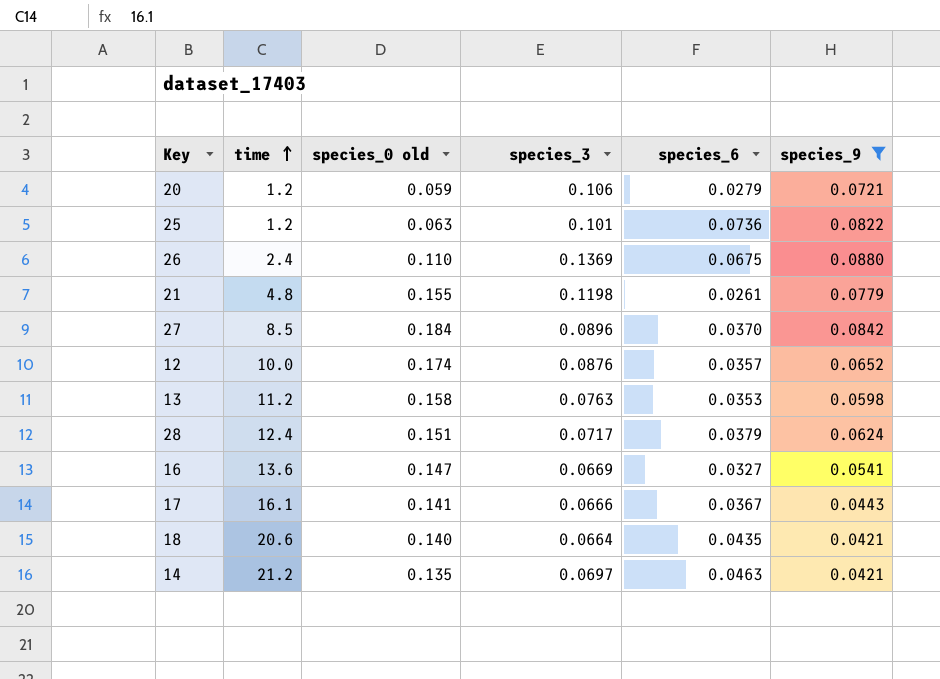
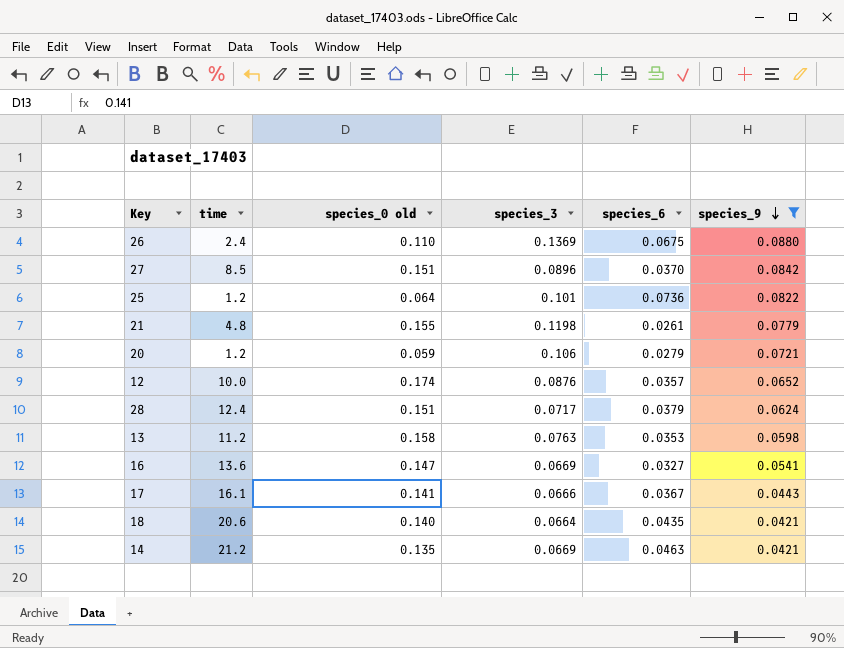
row order: time ascending -> species_9 descending
27 | species_0 old: 0.184 -> 0.151
25 | species_0 old: 0.063 -> 0.064
14 | species_3: 0.0697 -> 0.0669

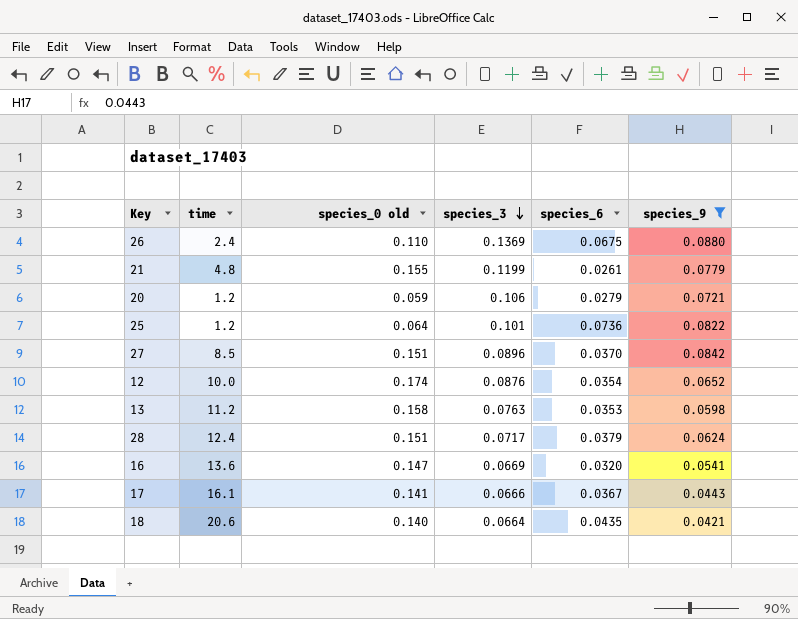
row order: species_9 descending -> species_3 descending
row 14: 21.2 | 0.135 | 0.0669 | 0.0463 | 0.0421 -> none
21 | species_3: 0.1198 -> 0.1199
12 | species_6: 0.0357 -> 0.0354
16 | species_6: 0.0327 -> 0.0320

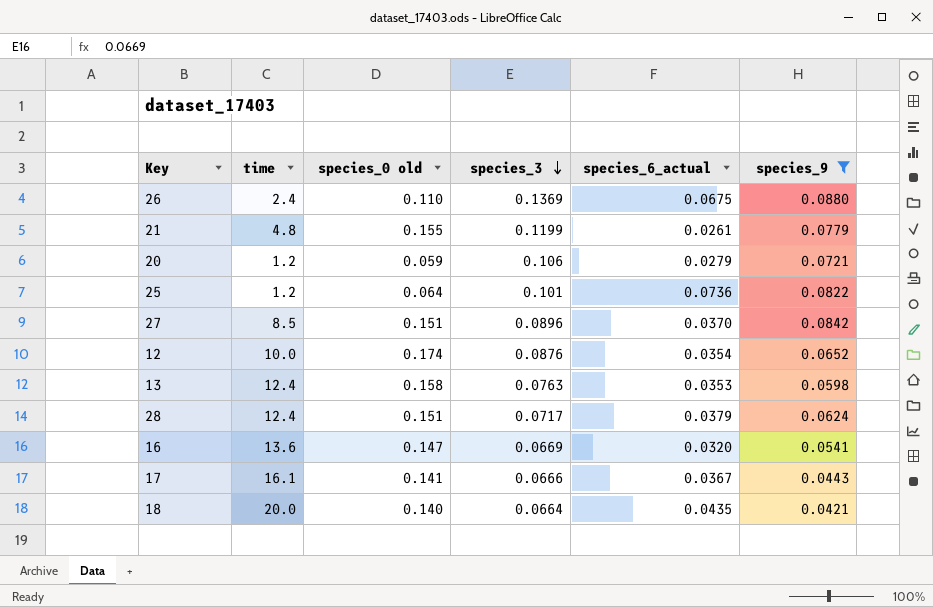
column name: species_6 -> species_6_actual
13 | time: 11.2 -> 12.4
18 | time: 20.6 -> 20.0

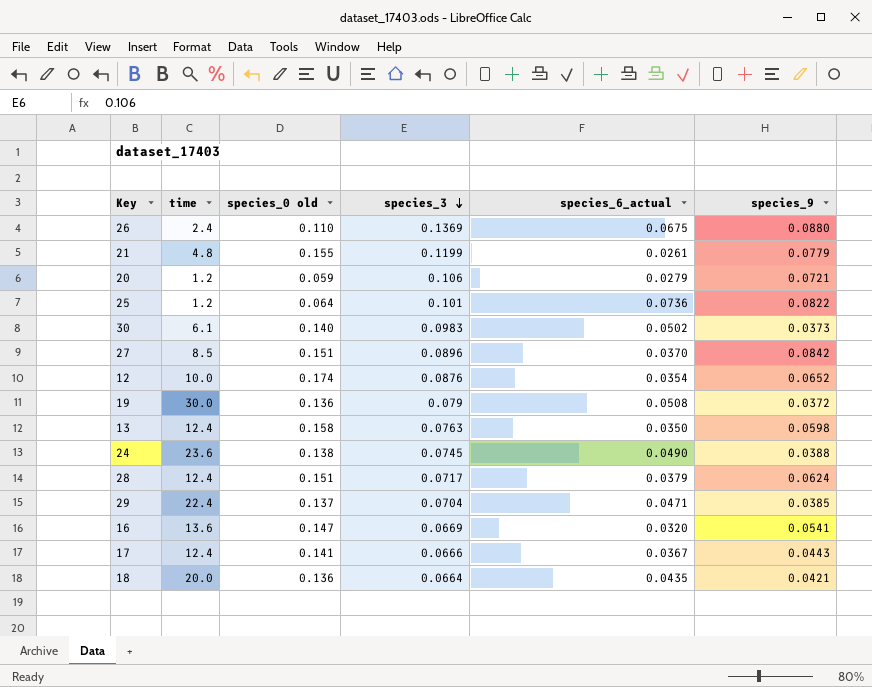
filter: species_9 >= 0.0421 -> none
13 | species_6_actual: 0.0353 -> 0.0350
17 | time: 16.1 -> 12.4
18 | species_0 old: 0.140 -> 0.136

